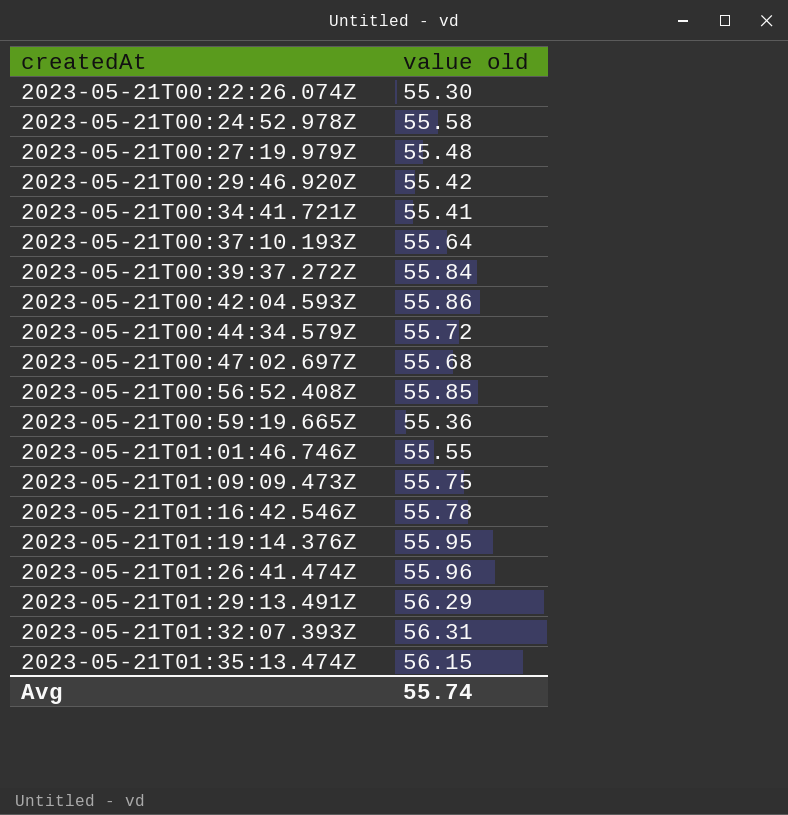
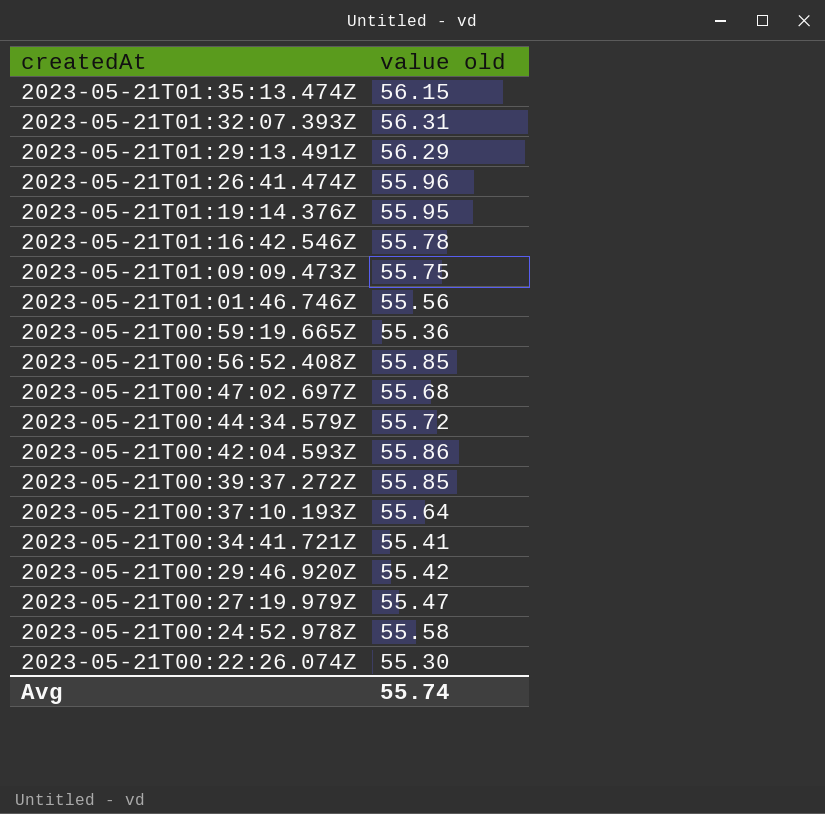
row order: createdAt ascending -> createdAt descending
2023-05-21T01:01:46.746Z | value old: 55.55 -> 55.56
2023-05-21T00:39:37.272Z | value old: 55.84 -> 55.85
2023-05-21T00:27:19.979Z | value old: 55.48 -> 55.47

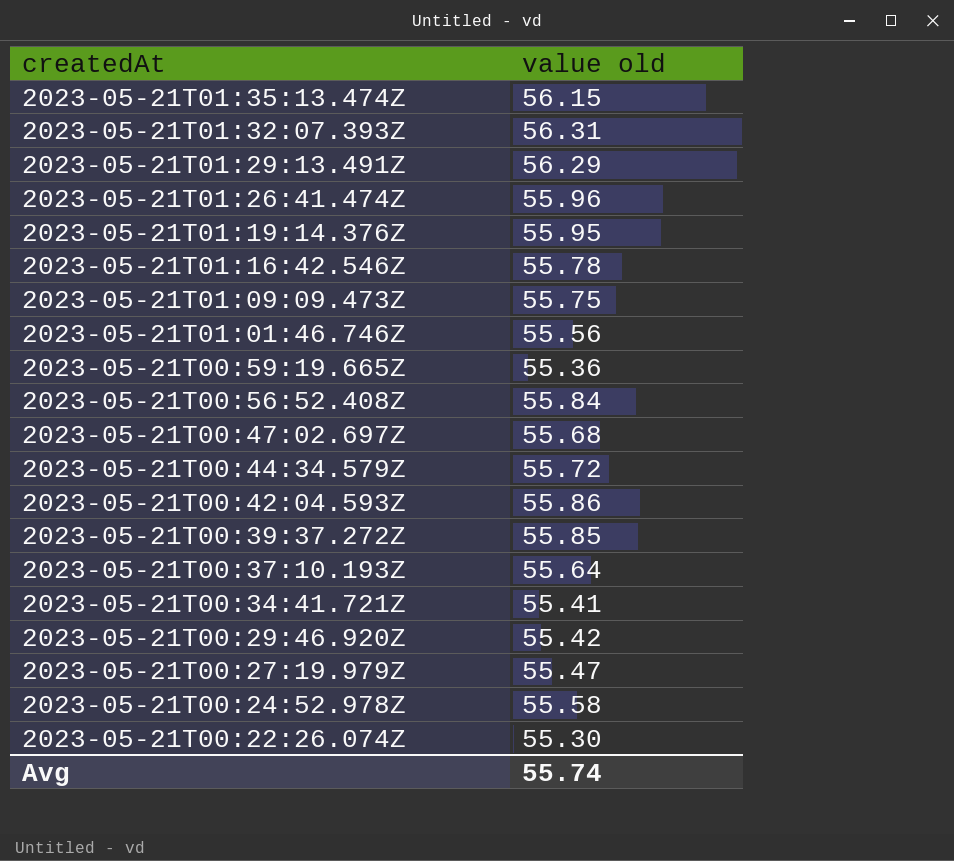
2023-05-21T00:56:52.408Z | value old: 55.85 -> 55.84

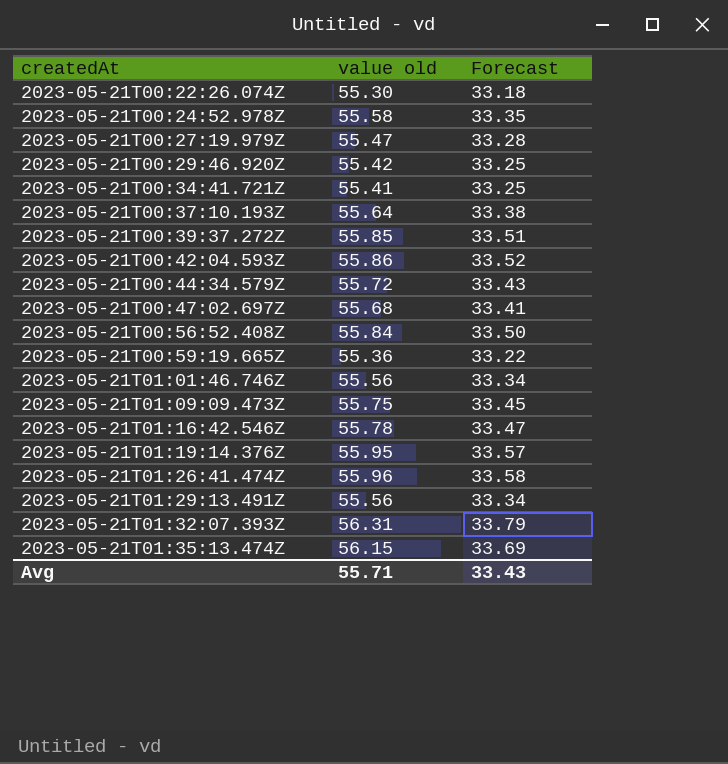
row order: createdAt descending -> createdAt ascending
column Forecast | formula: none -> [value old] * 0.6
2023-05-21T01:29:13.491Z | value old: 56.29 -> 55.56
Avg | value old: 55.74 -> 55.71

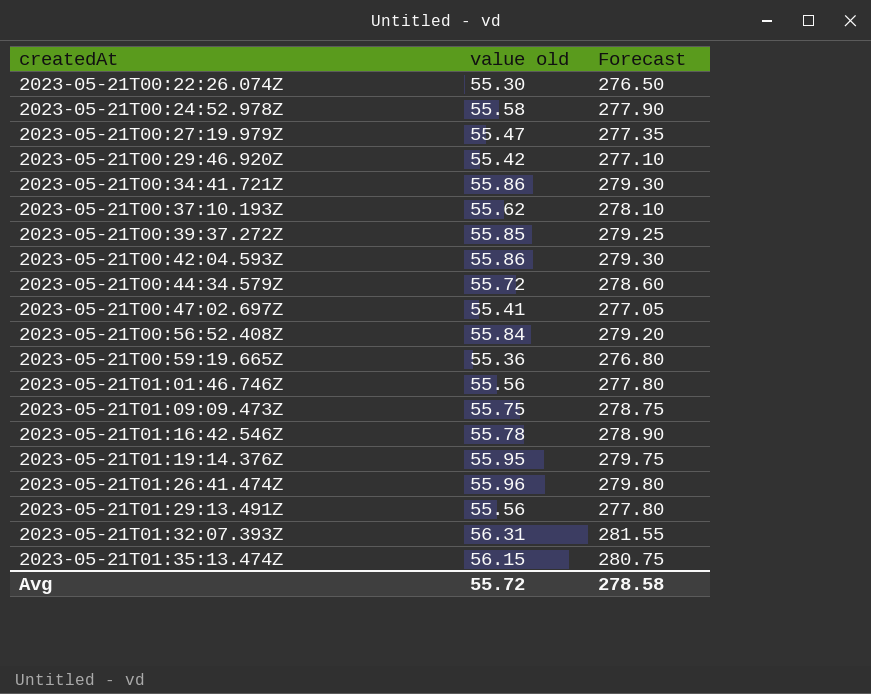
column Forecast | formula: [value old] * 0.6 -> [value old] * 5
2023-05-21T00:34:41.721Z | value old: 55.41 -> 55.86
2023-05-21T00:37:10.193Z | value old: 55.64 -> 55.62
2023-05-21T00:47:02.697Z | value old: 55.68 -> 55.41
Avg | value old: 55.71 -> 55.72
Avg | Forecast: 33.43 -> 278.58

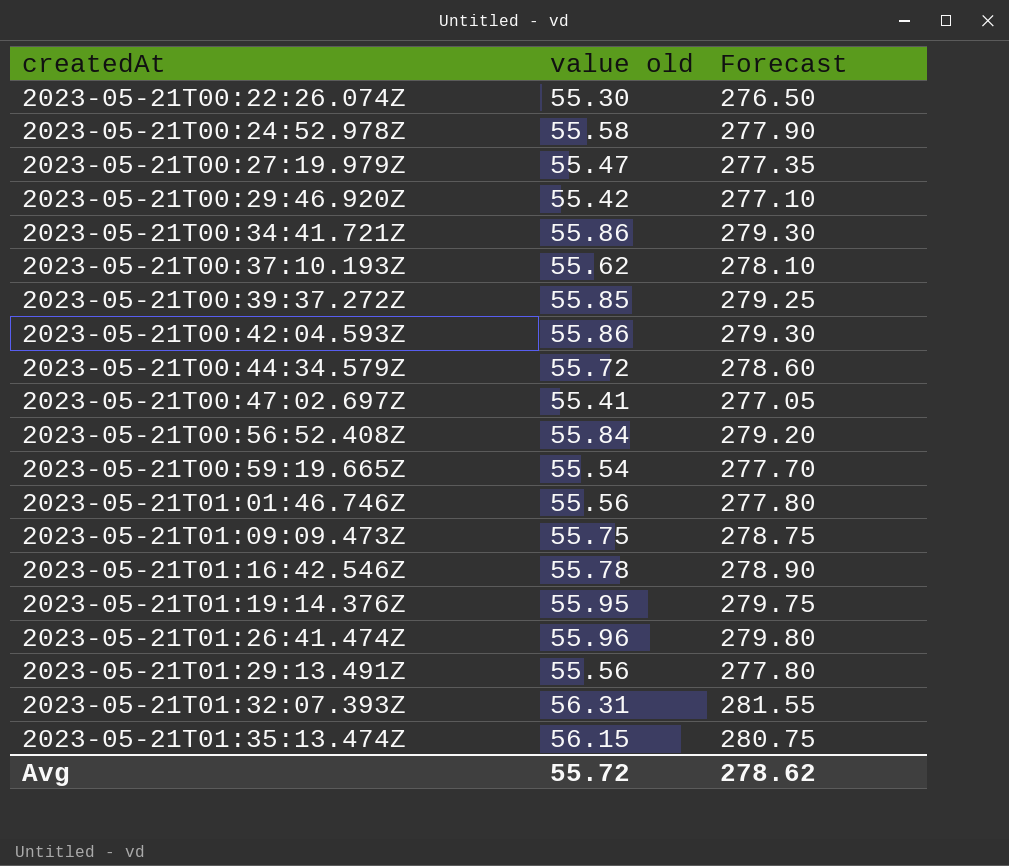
2023-05-21T00:59:19.665Z | value old: 55.36 -> 55.54
2023-05-21T00:59:19.665Z | Forecast: 276.80 -> 277.70
Avg | Forecast: 278.58 -> 278.62

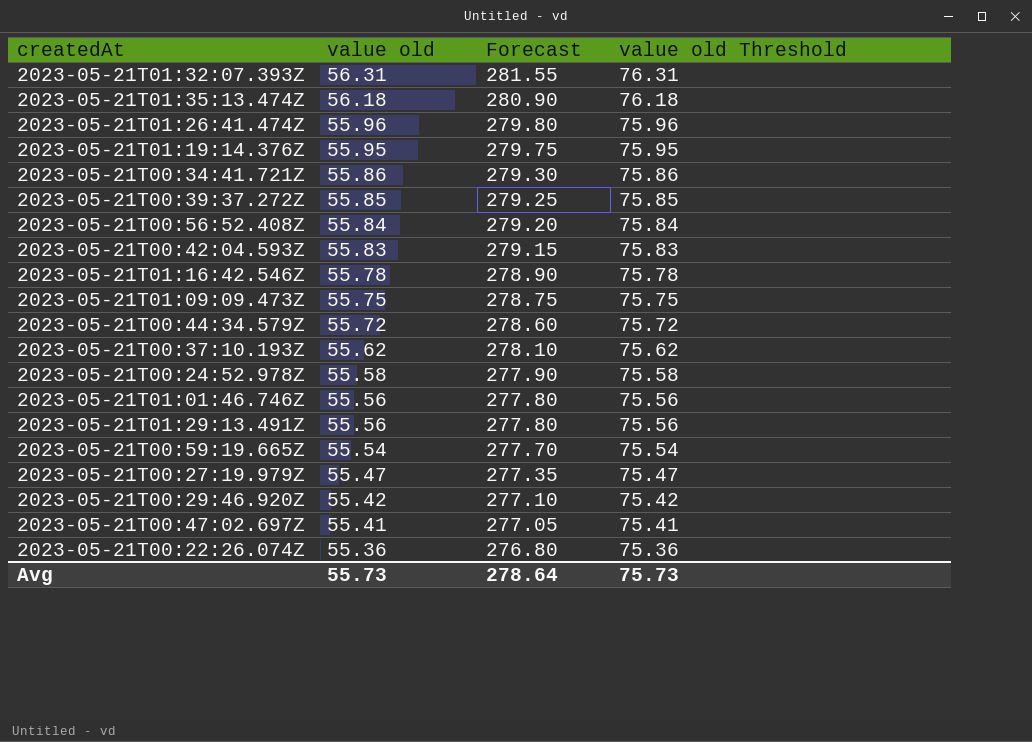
row order: createdAt ascending -> value old descending
column value old Threshold | formula: none -> [value old] + 20
2023-05-21T01:35:13.474Z | value old: 56.15 -> 56.18
2023-05-21T01:35:13.474Z | Forecast: 280.75 -> 280.90
2023-05-21T00:42:04.593Z | value old: 55.86 -> 55.83
2023-05-21T00:42:04.593Z | Forecast: 279.30 -> 279.15
2023-05-21T00:22:26.074Z | value old: 55.30 -> 55.36
2023-05-21T00:22:26.074Z | Forecast: 276.50 -> 276.80
Avg | value old: 55.72 -> 55.73
Avg | Forecast: 278.62 -> 278.64

